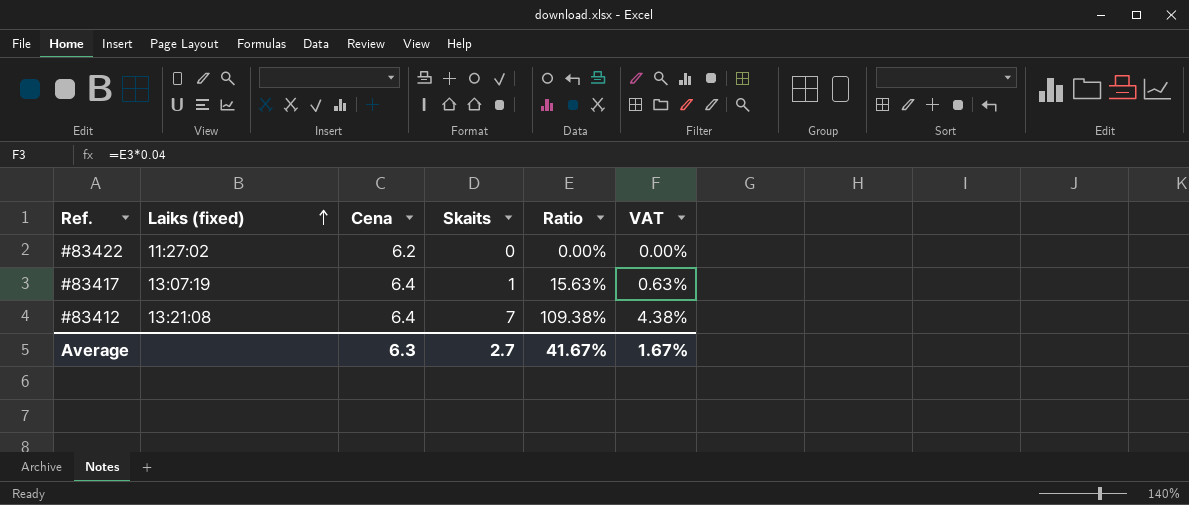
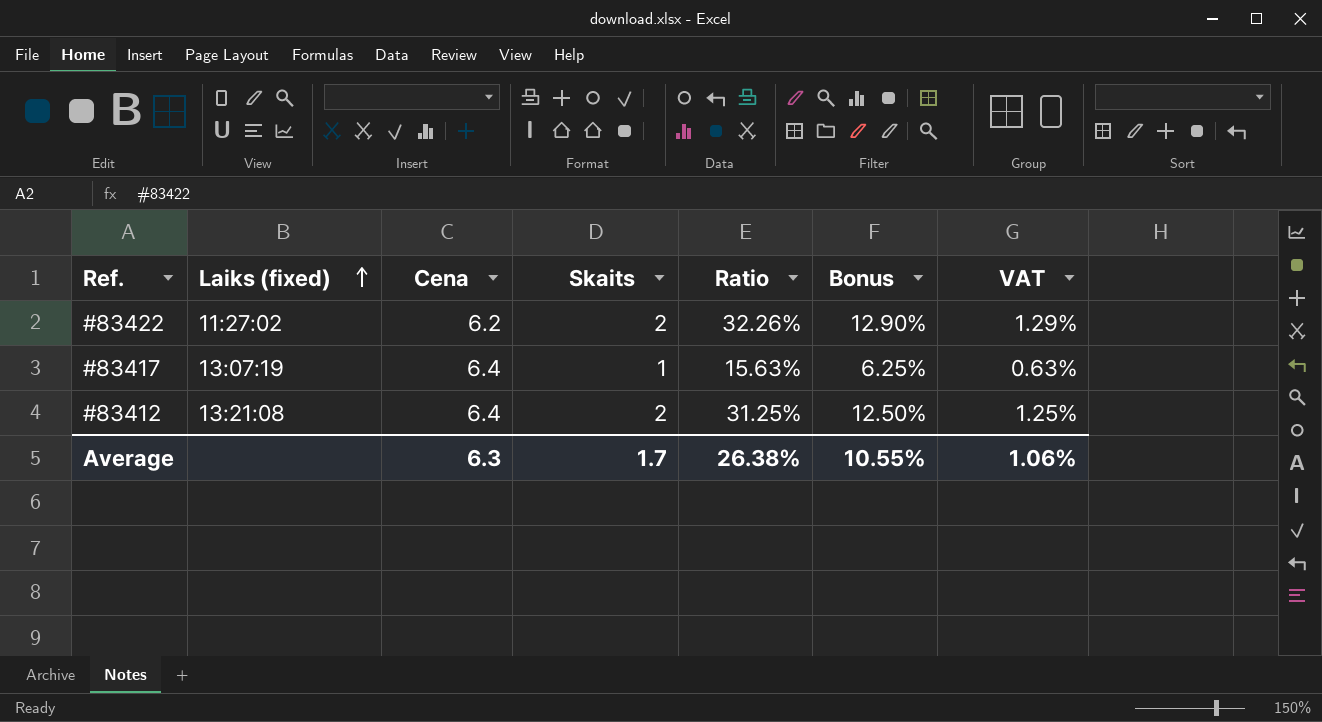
column Bonus | formula: none -> [Ratio] * 0.4
#83422 | Skaits: 0 -> 2
#83422 | Ratio: 0.00% -> 32.26%
#83422 | VAT: 0.00% -> 1.29%
#83412 | Skaits: 7 -> 2
#83412 | Ratio: 109.38% -> 31.25%
#83412 | VAT: 4.38% -> 1.25%
Average | Skaits: 2.7 -> 1.7
Average | Ratio: 41.67% -> 26.38%
Average | VAT: 1.67% -> 1.06%

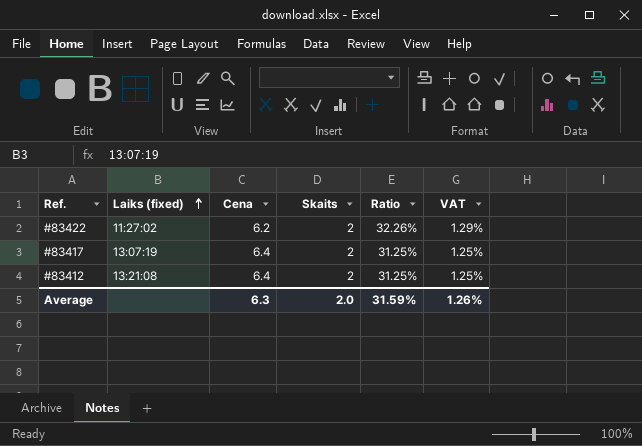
column Bonus | formula: [Ratio] * 0.4 -> none
#83417 | Skaits: 1 -> 2
#83417 | Ratio: 15.63% -> 31.25%
#83417 | VAT: 0.63% -> 1.25%
Average | Skaits: 1.7 -> 2.0
Average | Ratio: 26.38% -> 31.59%
Average | VAT: 1.06% -> 1.26%

